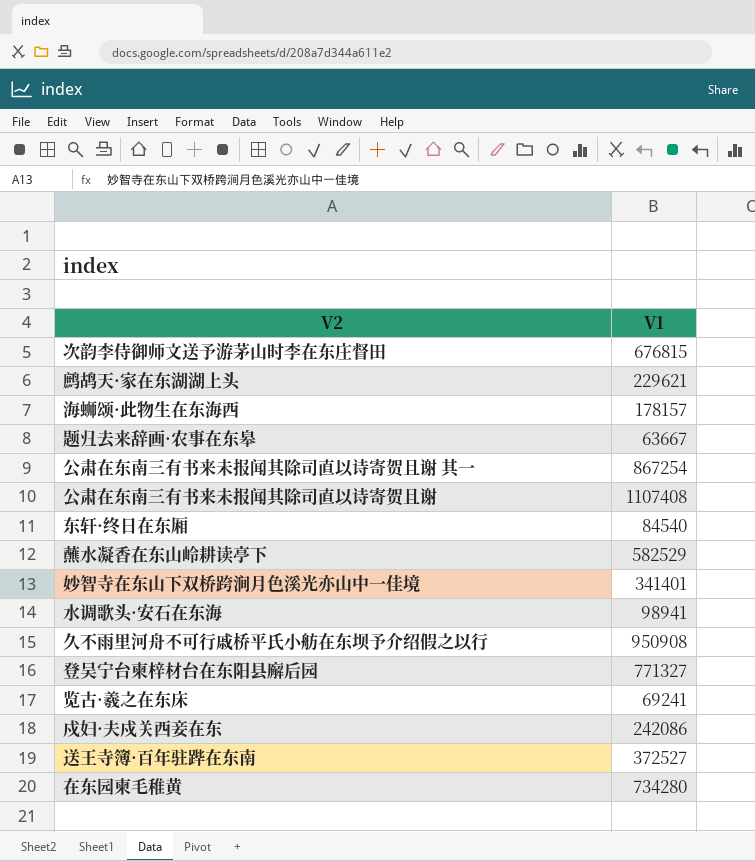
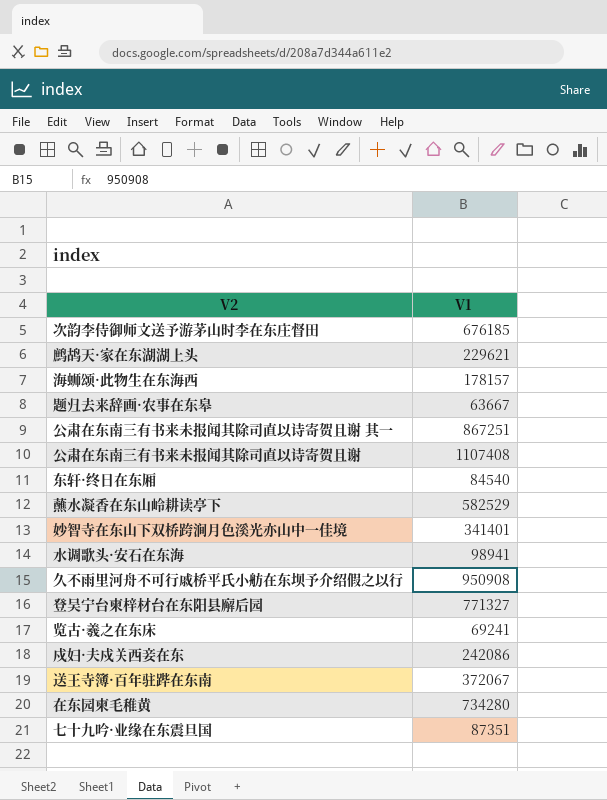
次韵李侍御师文送予游茅山时李在东庄督田 | V1: 676815 -> 676185
公肃在东南三有书来未报闻其除司直以诗寄贺且谢 其一 | V1: 867254 -> 867251
送王寺簿·百年驻跸在东南 | V1: 372527 -> 372067
row 七十九吟·业缘在东震旦国: none -> 87351

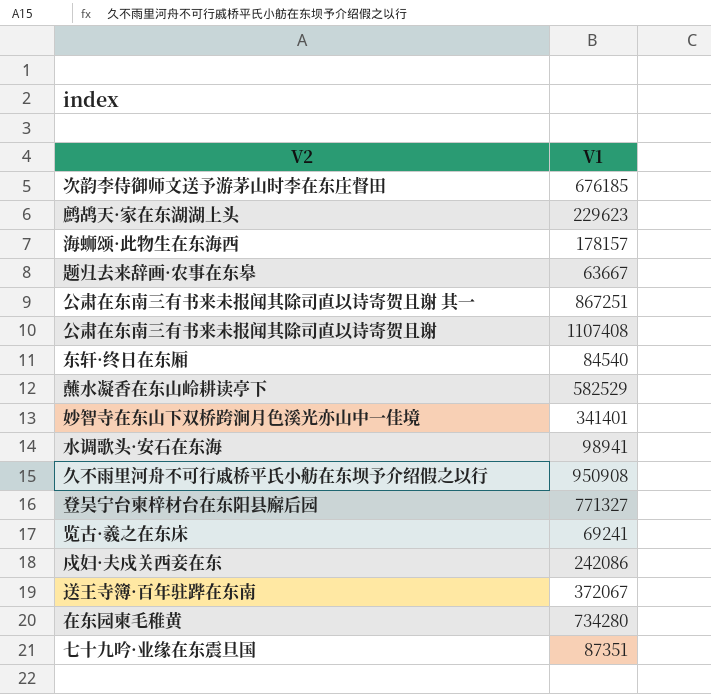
鹧鸪天·家在东湖湖上头 | V1: 229621 -> 229623

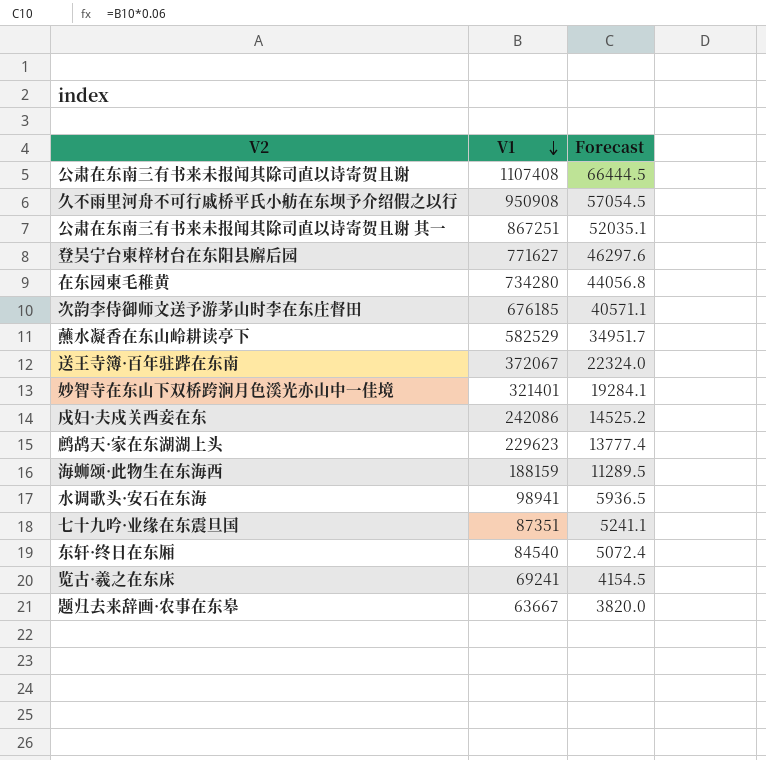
row order: none -> V1 descending
column Forecast | formula: none -> [V1] * 0.06
登吴宁台柬梓材台在东阳县廨后园 | V1: 771327 -> 771627
妙智寺在东山下双桥跨涧月色溪光亦山中一佳境 | V1: 341401 -> 321401
海蛳颂·此物生在东海西 | V1: 178157 -> 188159

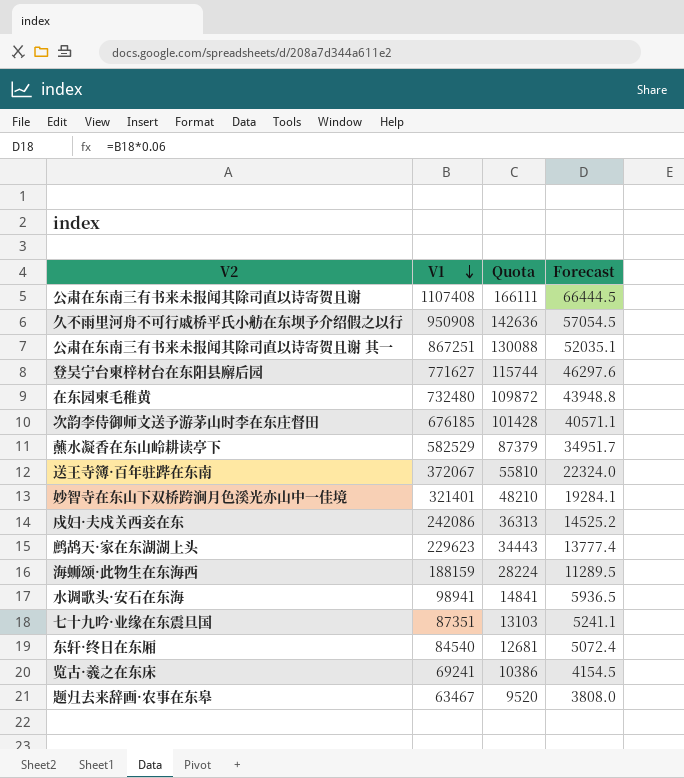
column Quota | formula: none -> [V1] * 0.15
在东园柬毛稚黄 | V1: 734280 -> 732480
在东园柬毛稚黄 | Forecast: 44056.8 -> 43948.8
题归去来辞画·农事在东皋 | V1: 63667 -> 63467
题归去来辞画·农事在东皋 | Forecast: 3820.0 -> 3808.0

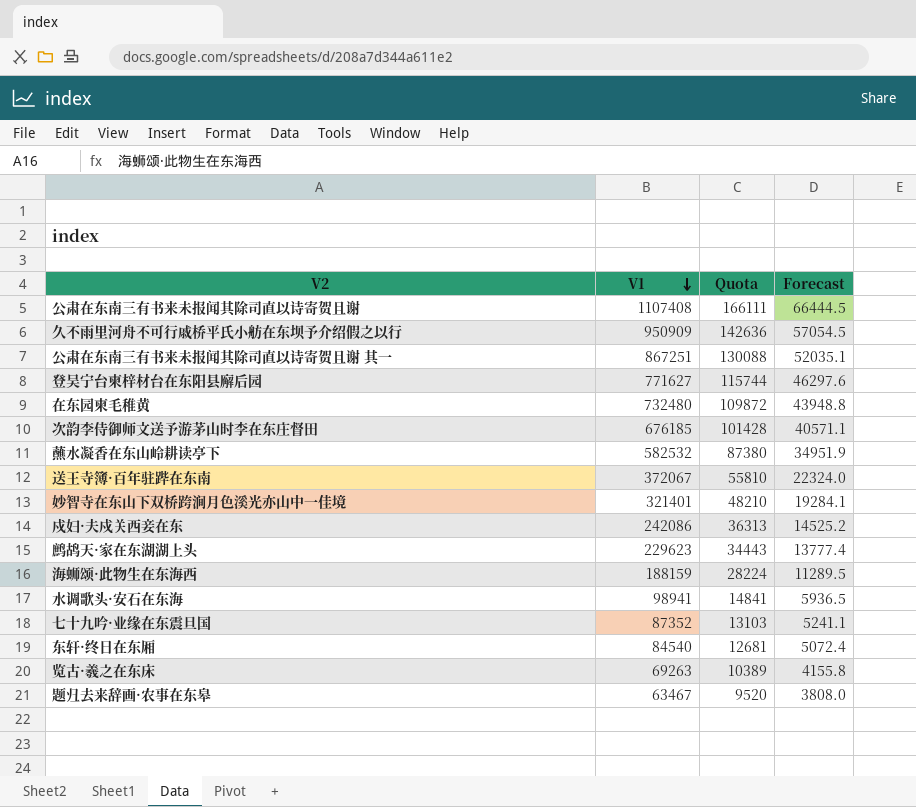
久不雨里河舟不可行戚桥平氏小舫在东坝予介绍假之以行 | V1: 950908 -> 950909
蘸水凝香在东山岭耕读亭下 | V1: 582529 -> 582532
蘸水凝香在东山岭耕读亭下 | Quota: 87379 -> 87380
蘸水凝香在东山岭耕读亭下 | Forecast: 34951.7 -> 34951.9
七十九吟·业缘在东震旦国 | V1: 87351 -> 87352
览古·羲之在东床 | V1: 69241 -> 69263
览古·羲之在东床 | Quota: 10386 -> 10389
览古·羲之在东床 | Forecast: 4154.5 -> 4155.8

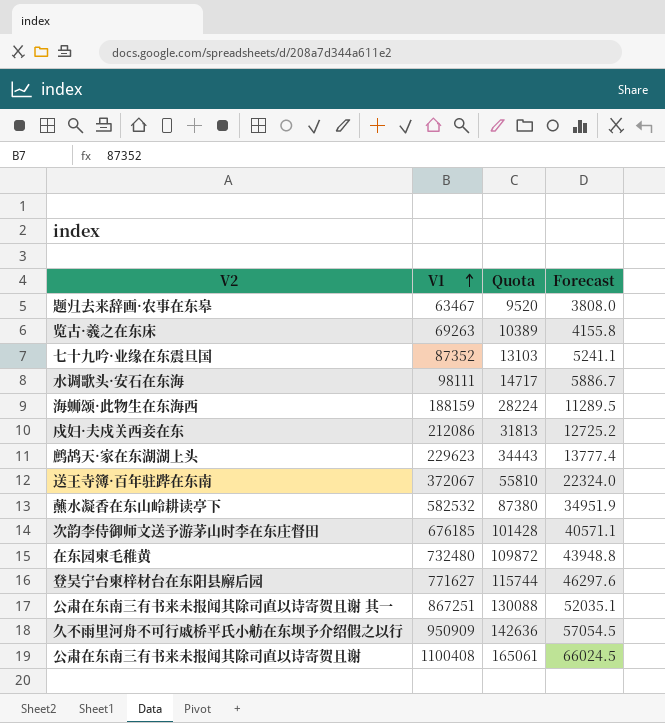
row order: V1 descending -> V1 ascending
row 妙智寺在东山下双桥跨涧月色溪光亦山中一佳境: 321401 | 48210 | 19284.1 -> none
row 东轩·终日在东厢: 84540 | 12681 | 5072.4 -> none
水调歌头·安石在东海 | V1: 98941 -> 98111
水调歌头·安石在东海 | Quota: 14841 -> 14717
水调歌头·安石在东海 | Forecast: 5936.5 -> 5886.7
戍妇·夫戍关西妾在东 | V1: 242086 -> 212086
戍妇·夫戍关西妾在东 | Quota: 36313 -> 31813
戍妇·夫戍关西妾在东 | Forecast: 14525.2 -> 12725.2
公肃在东南三有书来未报闻其除司直以诗寄贺且谢 | V1: 1107408 -> 1100408
公肃在东南三有书来未报闻其除司直以诗寄贺且谢 | Quota: 166111 -> 165061
公肃在东南三有书来未报闻其除司直以诗寄贺且谢 | Forecast: 66444.5 -> 66024.5

